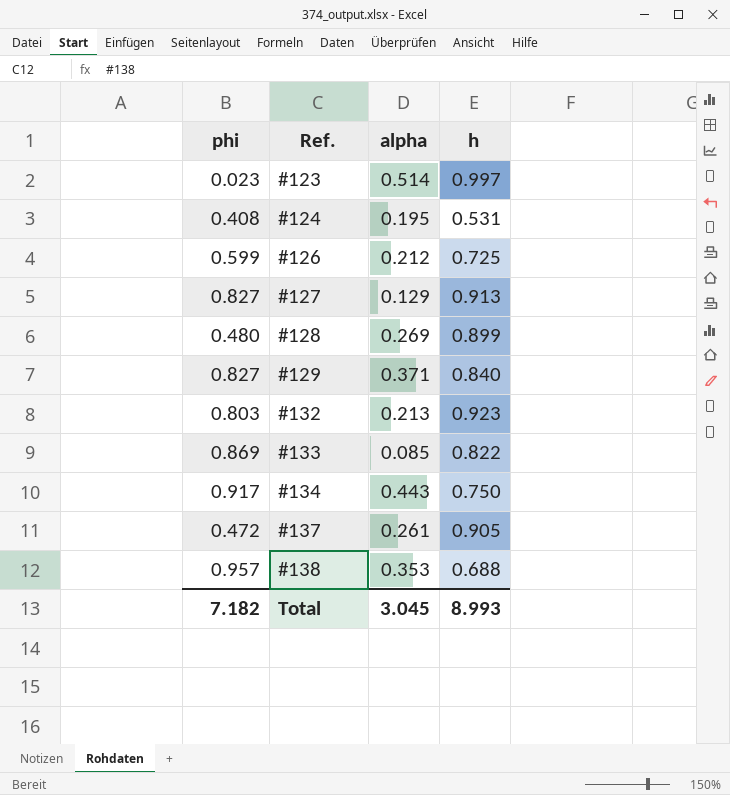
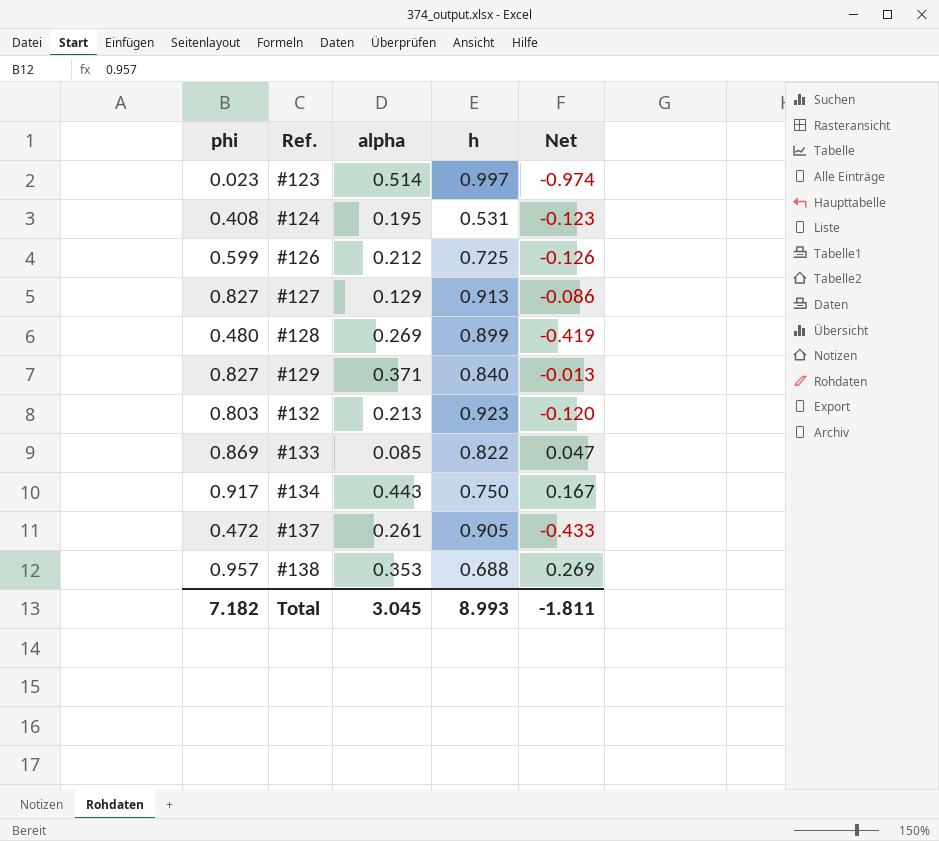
column Net | formula: none -> [phi] - [h]

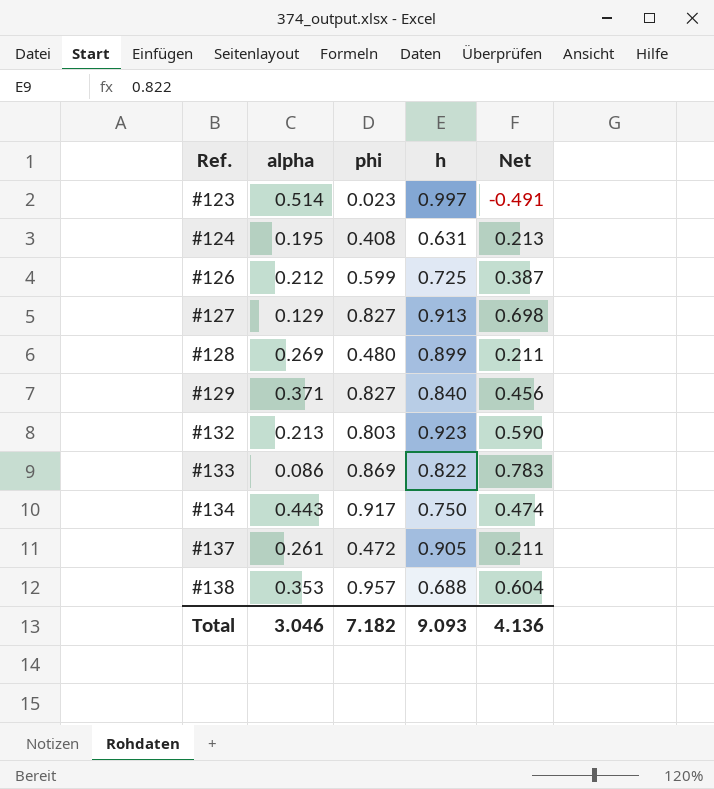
column phi | position: 1 -> 3
column Net | formula: [phi] - [h] -> [phi] - [alpha]
#124 | h: 0.531 -> 0.631
#133 | alpha: 0.085 -> 0.086
Total | alpha: 3.045 -> 3.046
Total | h: 8.993 -> 9.093
Total | Net: -1.811 -> 4.136

